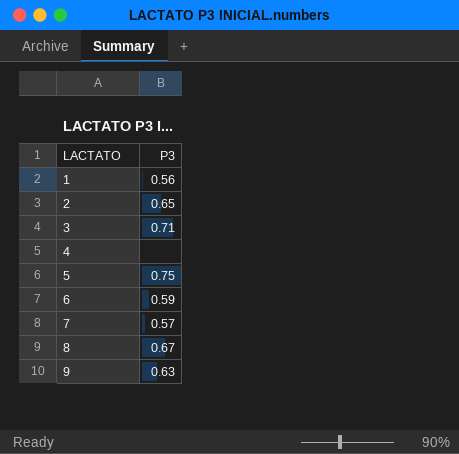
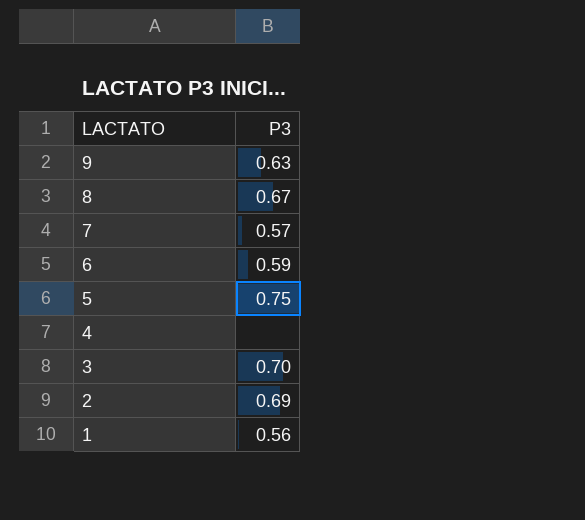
row order: LACTATO ascending -> LACTATO descending
3 | P3: 0.71 -> 0.70
2 | P3: 0.65 -> 0.69

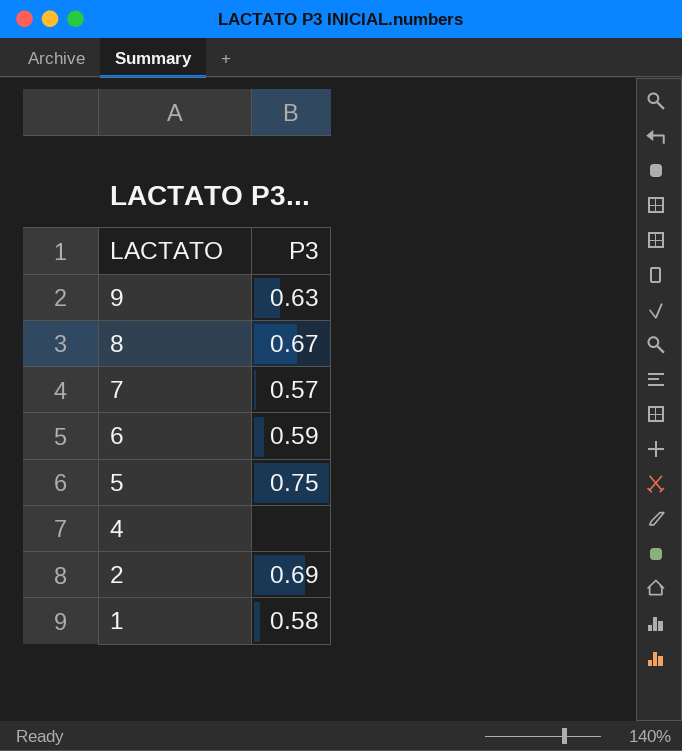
row 3: 0.70 -> none
1 | P3: 0.56 -> 0.58

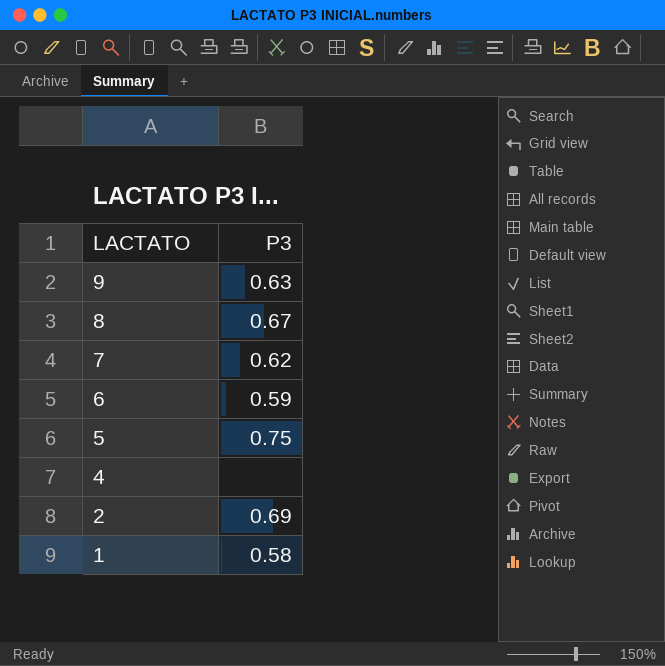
7 | P3: 0.57 -> 0.62

